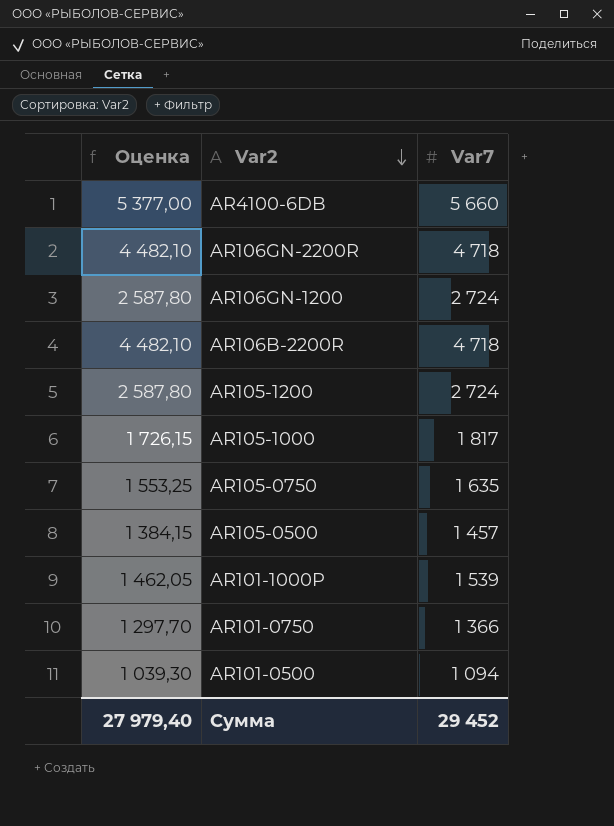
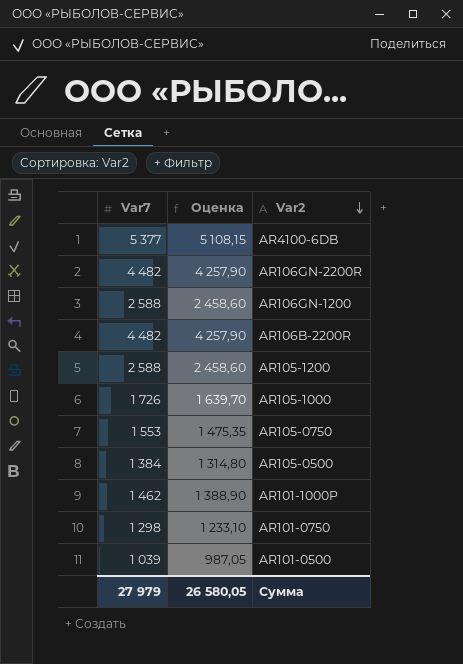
column Var7 | position: 3 -> 1
AR4100-6DB | Var7: 5 660 -> 5 377
AR4100-6DB | Оценка: 5 377,00 -> 5 108,15
AR106GN-2200R | Var7: 4 718 -> 4 482
AR106GN-2200R | Оценка: 4 482,10 -> 4 257,90
AR106GN-1200 | Var7: 2 724 -> 2 588
AR106GN-1200 | Оценка: 2 587,80 -> 2 458,60
AR106B-2200R | Var7: 4 718 -> 4 482
AR106B-2200R | Оценка: 4 482,10 -> 4 257,90
AR105-1200 | Var7: 2 724 -> 2 588
AR105-1200 | Оценка: 2 587,80 -> 2 458,60
AR105-1000 | Var7: 1 817 -> 1 726
AR105-1000 | Оценка: 1 726,15 -> 1 639,70
AR105-0750 | Var7: 1 635 -> 1 553
AR105-0750 | Оценка: 1 553,25 -> 1 475,35
AR105-0500 | Var7: 1 457 -> 1 384
AR105-0500 | Оценка: 1 384,15 -> 1 314,80
AR101-1000P | Var7: 1 539 -> 1 462
AR101-1000P | Оценка: 1 462,05 -> 1 388,90
AR101-0750 | Var7: 1 366 -> 1 298
AR101-0750 | Оценка: 1 297,70 -> 1 233,10
AR101-0500 | Var7: 1 094 -> 1 039
AR101-0500 | Оценка: 1 039,30 -> 987,05
Сумма | Var7: 29 452 -> 27 979
Сумма | Оценка: 27 979,40 -> 26 580,05

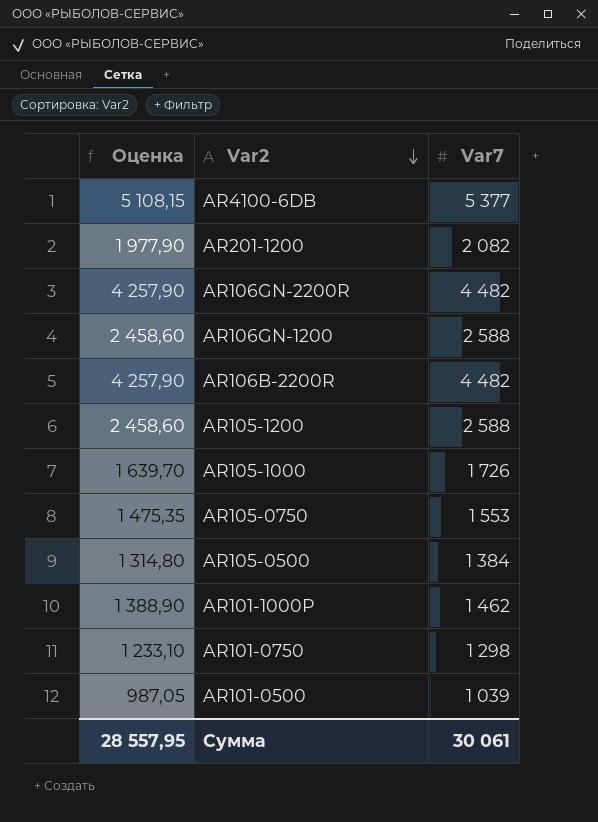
column Var7 | position: 1 -> 3
row AR201-1200: none -> 1 977,90 | 2 082
Сумма | Оценка: 26 580,05 -> 28 557,95
Сумма | Var7: 27 979 -> 30 061

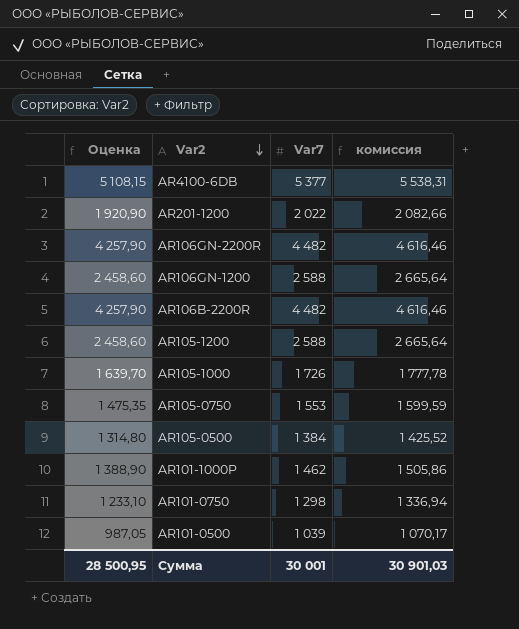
column комиссия | formula: none -> [Var7] * 1,03
AR201-1200 | Оценка: 1 977,90 -> 1 920,90
AR201-1200 | Var7: 2 082 -> 2 022
Сумма | Оценка: 28 557,95 -> 28 500,95
Сумма | Var7: 30 061 -> 30 001

